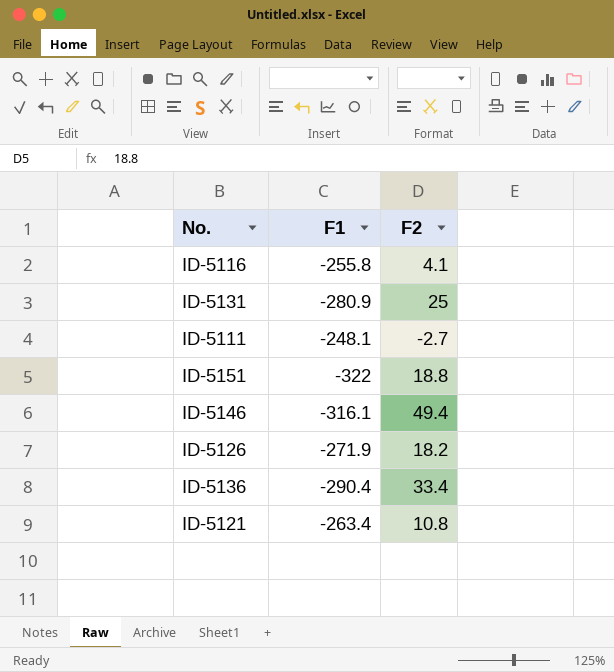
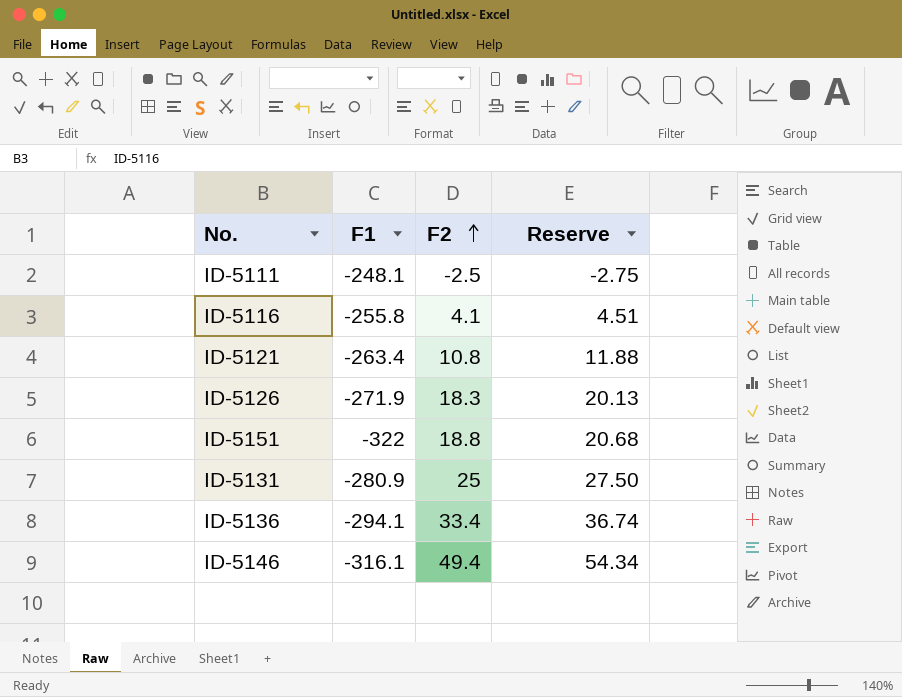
row order: none -> F2 ascending
column Reserve | formula: none -> [F2] * 1.1
ID-5111 | F2: -2.7 -> -2.5
ID-5126 | F2: 18.2 -> 18.3
ID-5136 | F1: -290.4 -> -294.1

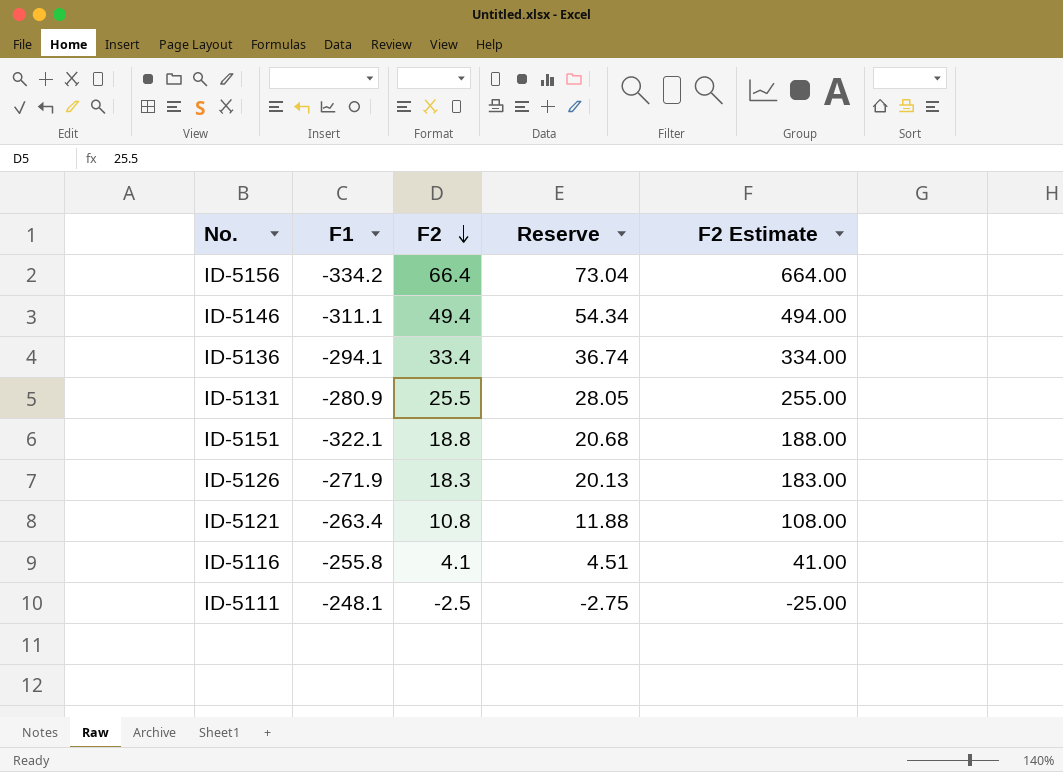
row order: F2 ascending -> F2 descending
column F2 Estimate | formula: none -> [F2] * 10
row ID-5156: none -> -334.2 | 66.4 | 73.04 | 664.00
ID-5146 | F1: -316.1 -> -311.1
ID-5131 | F2: 25 -> 25.5
ID-5131 | Reserve: 27.50 -> 28.05
ID-5151 | F1: -322 -> -322.1

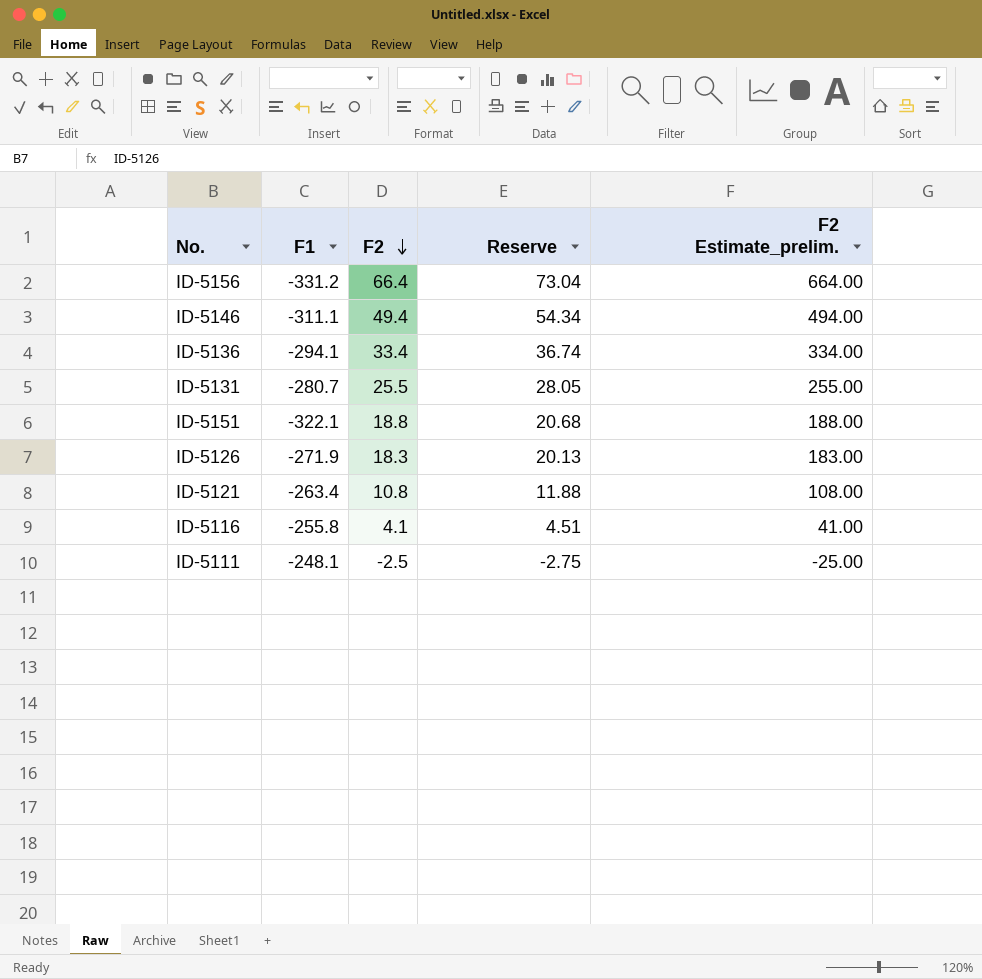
column name: F2 Estimate -> F2 Estimate_prelim.
ID-5156 | F1: -334.2 -> -331.2
ID-5131 | F1: -280.9 -> -280.7

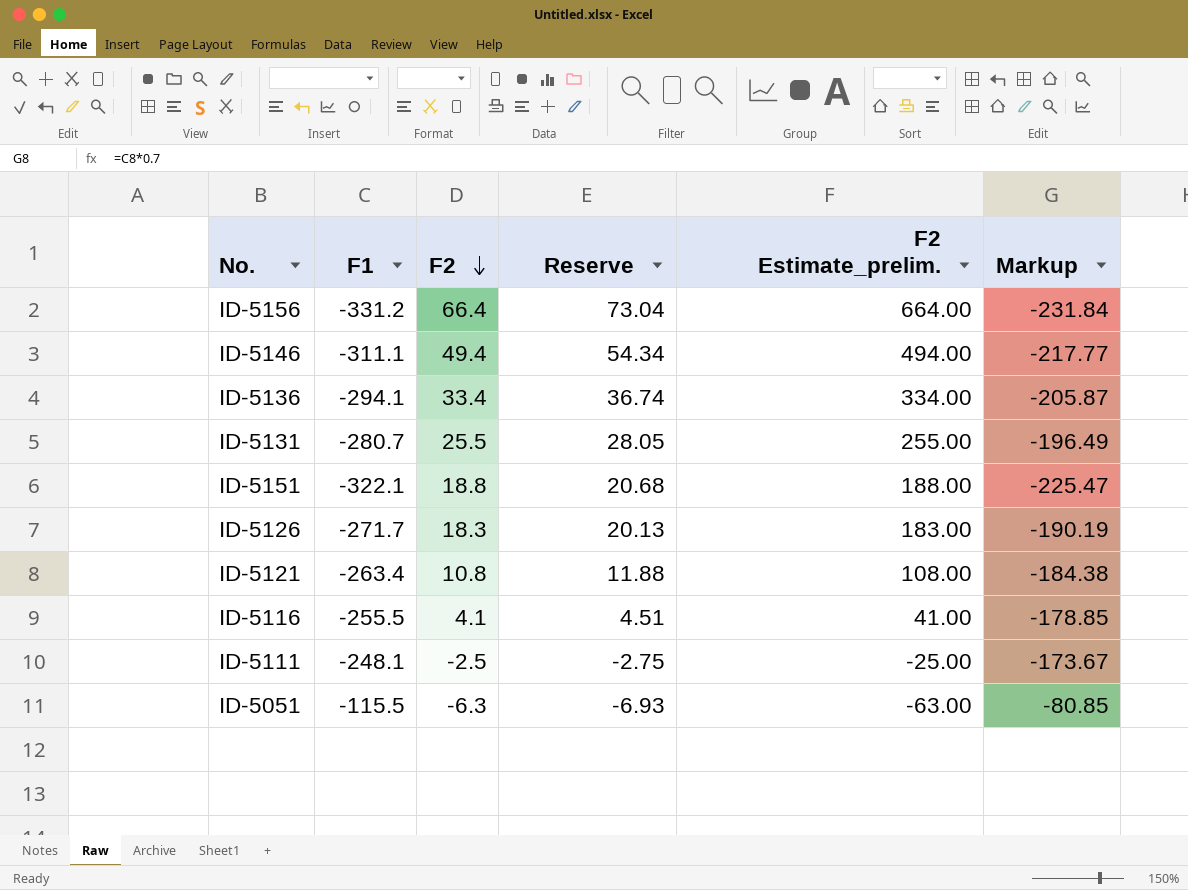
column Markup | formula: none -> [F1] * 0.7
ID-5126 | F1: -271.9 -> -271.7
ID-5116 | F1: -255.8 -> -255.5
row ID-5051: none -> -115.5 | -6.3 | -6.93 | -63.00 | -80.85

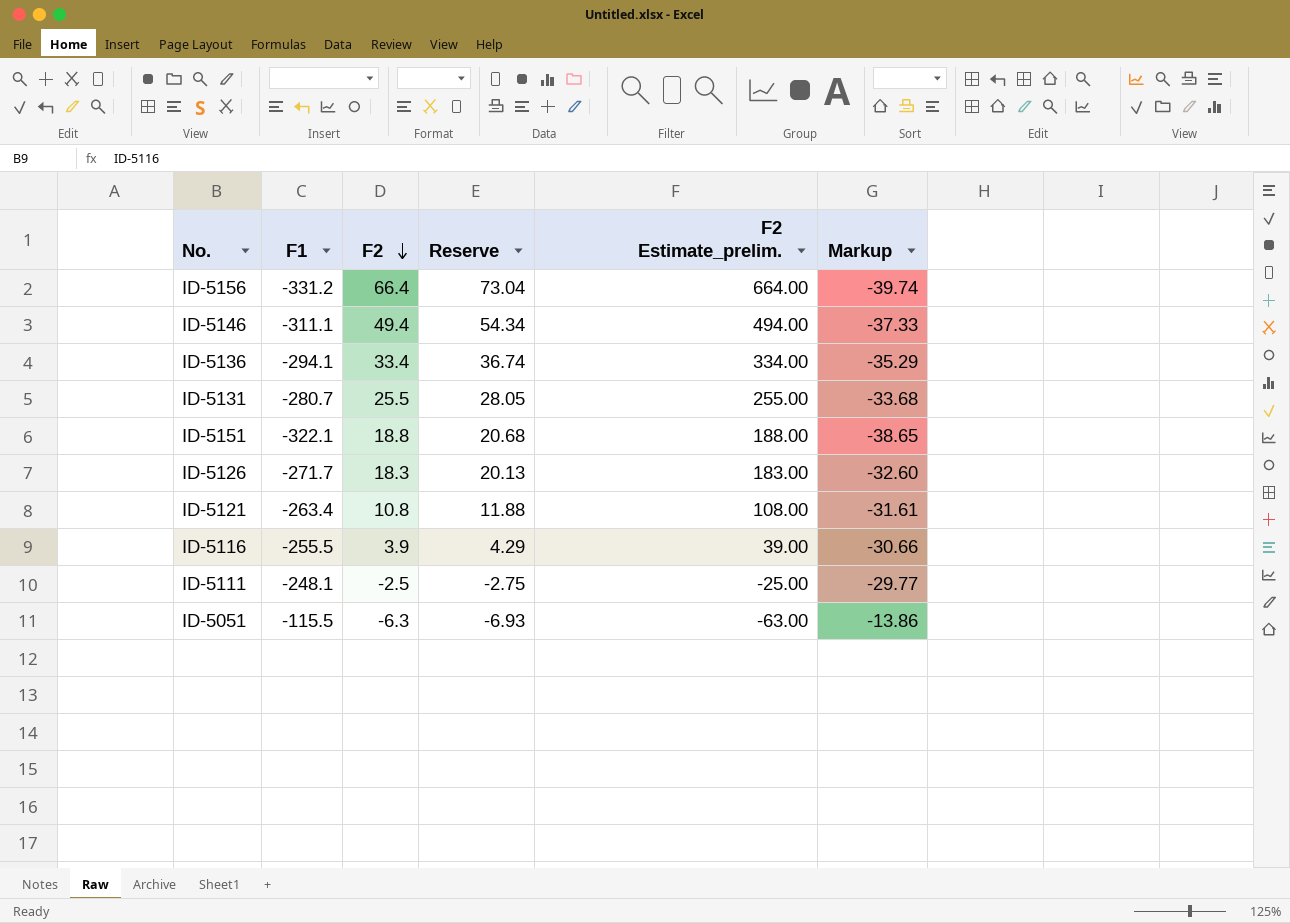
column Markup | formula: [F1] * 0.7 -> [F1] * 0.12
ID-5116 | F2: 4.1 -> 3.9
ID-5116 | Reserve: 4.51 -> 4.29
ID-5116 | F2 Estimate_prelim.: 41.00 -> 39.00

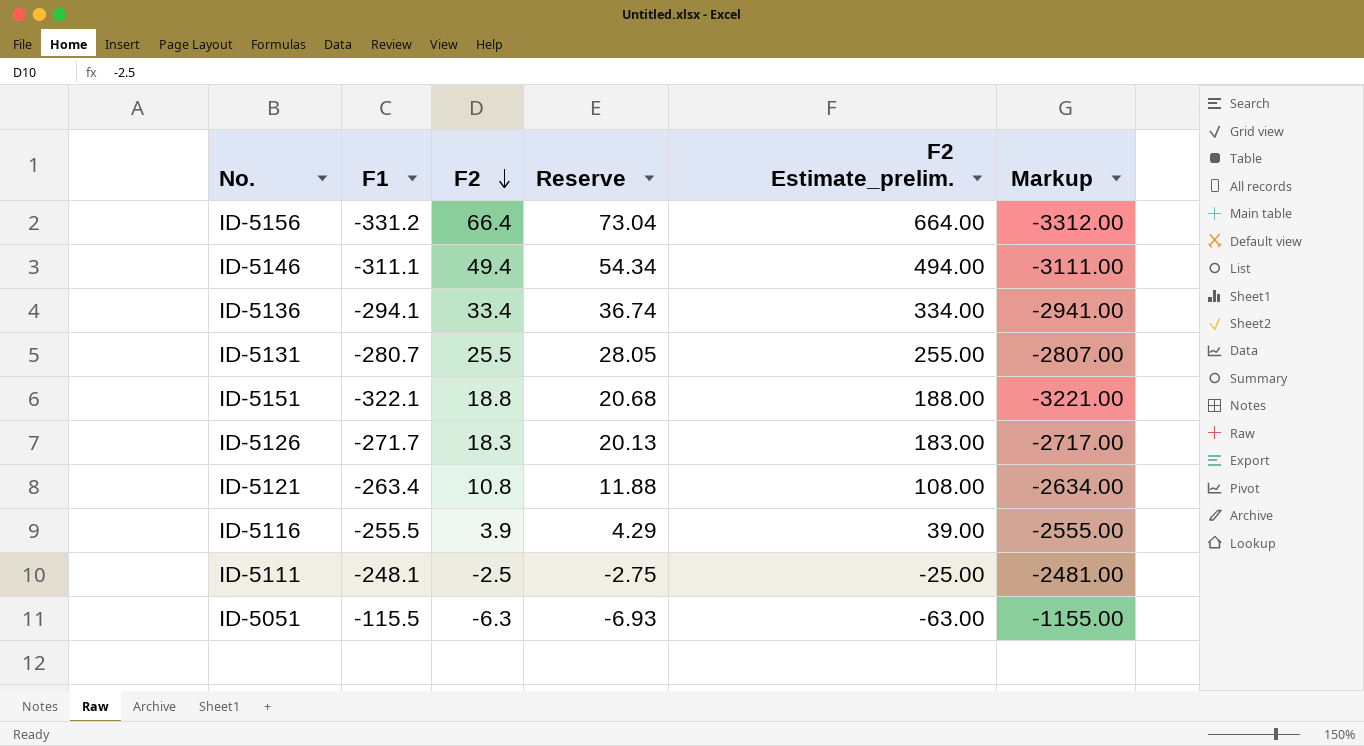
column Markup | formula: [F1] * 0.12 -> [F1] * 10

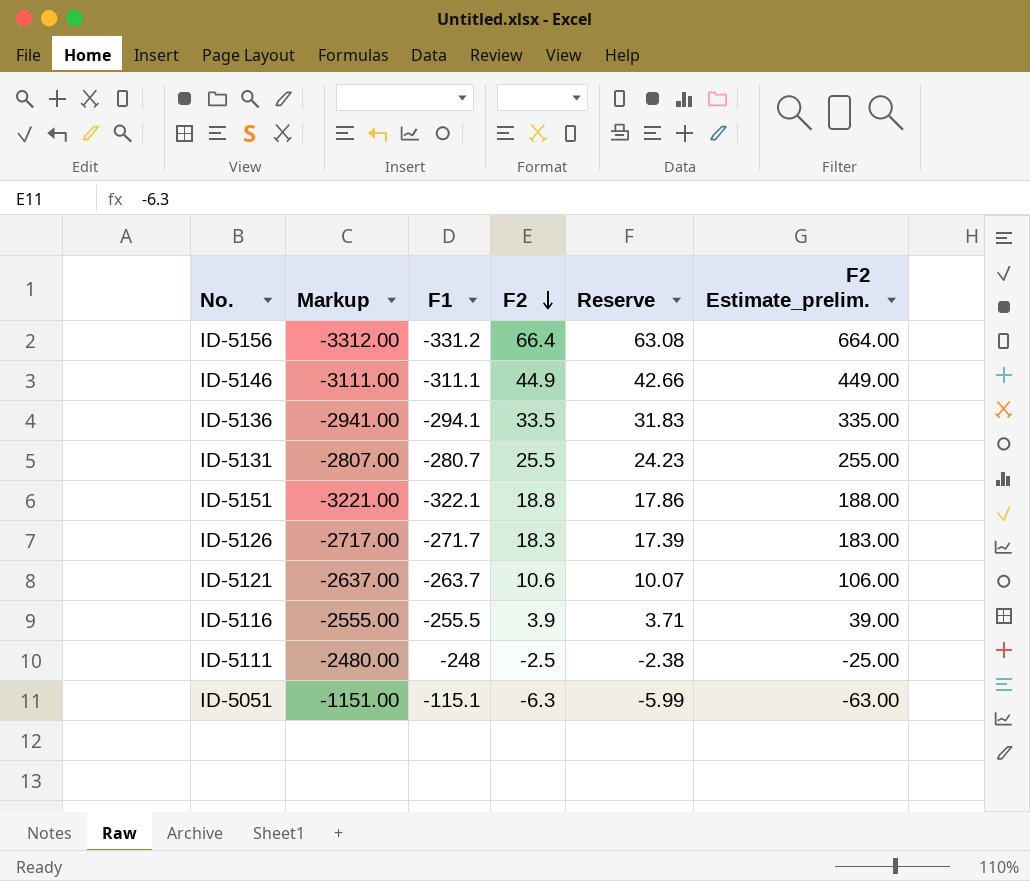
column Markup | position: 6 -> 2
column Reserve | formula: [F2] * 1.1 -> [F2] * 0.95
ID-5146 | F2: 49.4 -> 44.9
ID-5146 | F2 Estimate_prelim.: 494.00 -> 449.00
ID-5136 | F2: 33.4 -> 33.5
ID-5136 | F2 Estimate_prelim.: 334.00 -> 335.00
ID-5121 | Markup: -2634.00 -> -2637.00
ID-5121 | F1: -263.4 -> -263.7
ID-5121 | F2: 10.8 -> 10.6
ID-5121 | F2 Estimate_prelim.: 108.00 -> 106.00
ID-5111 | Markup: -2481.00 -> -2480.00
ID-5111 | F1: -248.1 -> -248
ID-5051 | Markup: -1155.00 -> -1151.00
ID-5051 | F1: -115.5 -> -115.1

